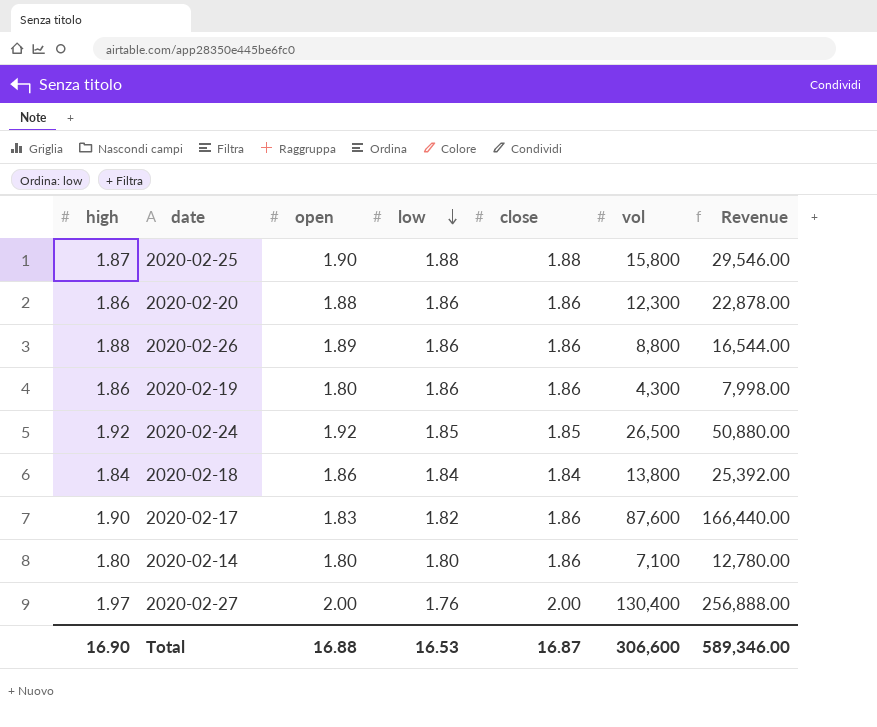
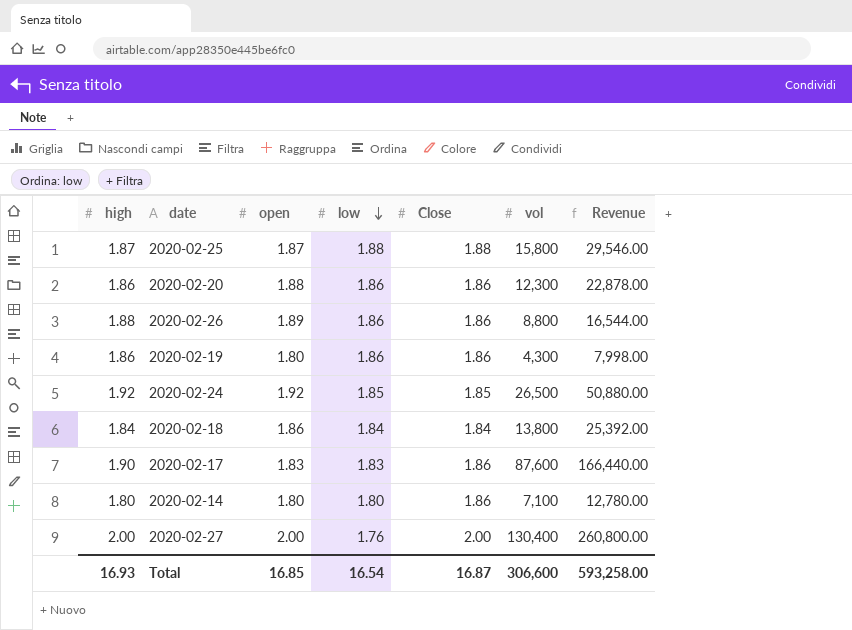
column name: close -> Close
2020-02-25 | open: 1.90 -> 1.87
2020-02-17 | low: 1.82 -> 1.83
2020-02-27 | high: 1.97 -> 2.00
2020-02-27 | Revenue: 256,888.00 -> 260,800.00
Total | high: 16.90 -> 16.93
Total | open: 16.88 -> 16.85
Total | low: 16.53 -> 16.54
Total | Revenue: 589,346.00 -> 593,258.00

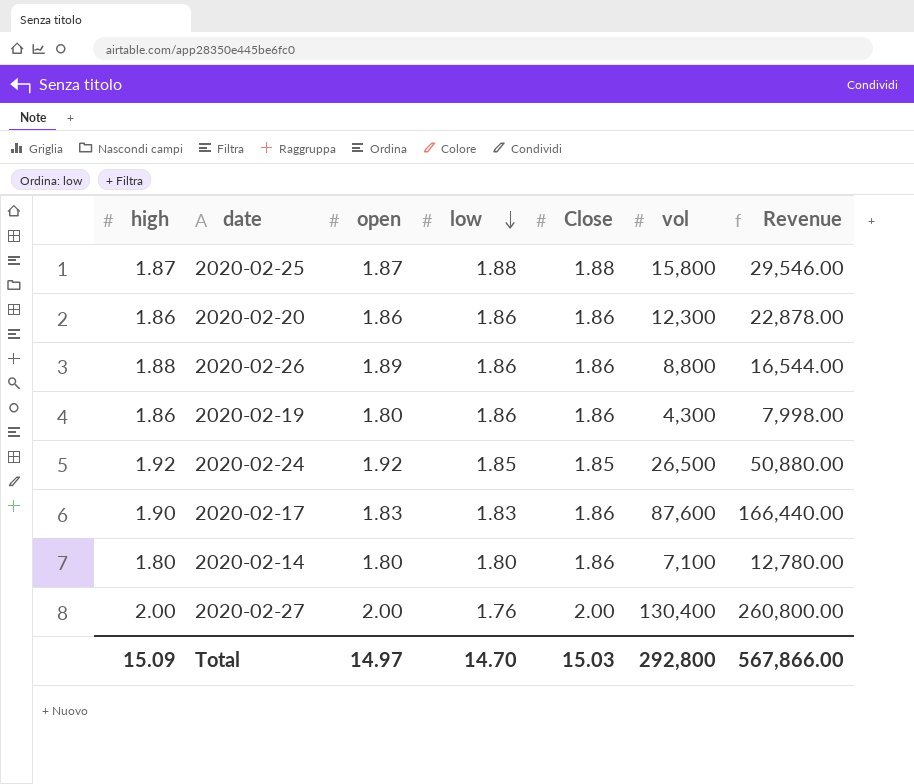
row 2020-02-18: 1.84 | 1.86 | 1.84 | 1.84 | 13,800 | 25,392.00 -> none
2020-02-20 | open: 1.88 -> 1.86
Total | high: 16.93 -> 15.09
Total | open: 16.85 -> 14.97
Total | low: 16.54 -> 14.70
Total | Close: 16.87 -> 15.03
Total | vol: 306,600 -> 292,800
Total | Revenue: 593,258.00 -> 567,866.00

